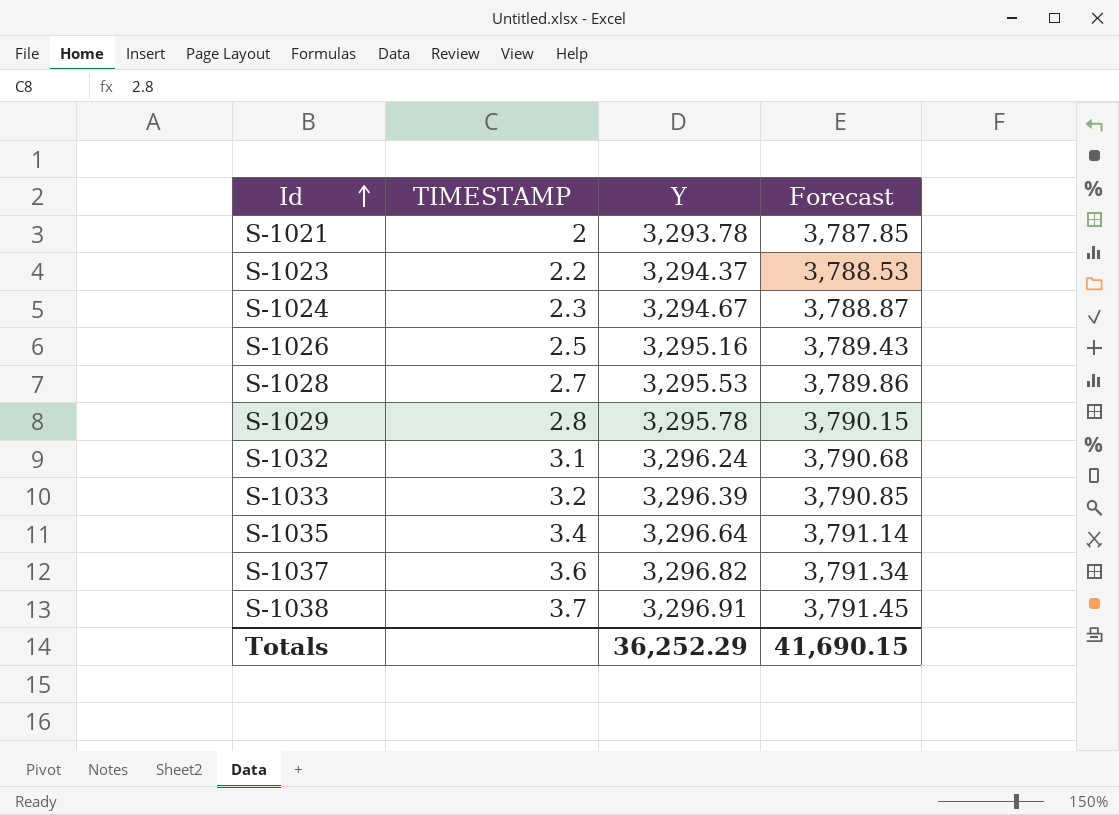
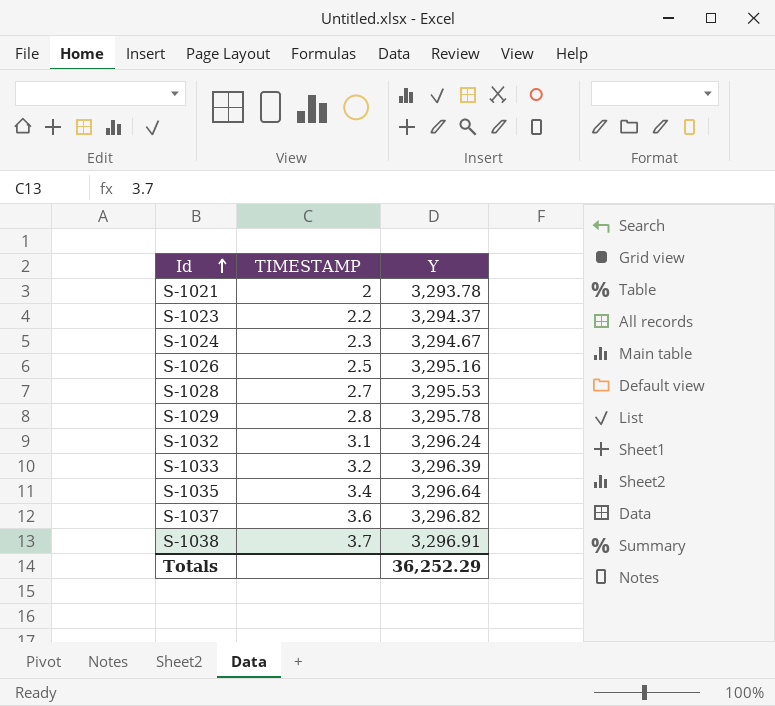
column Forecast | formula: [Y] * 1.15 -> none

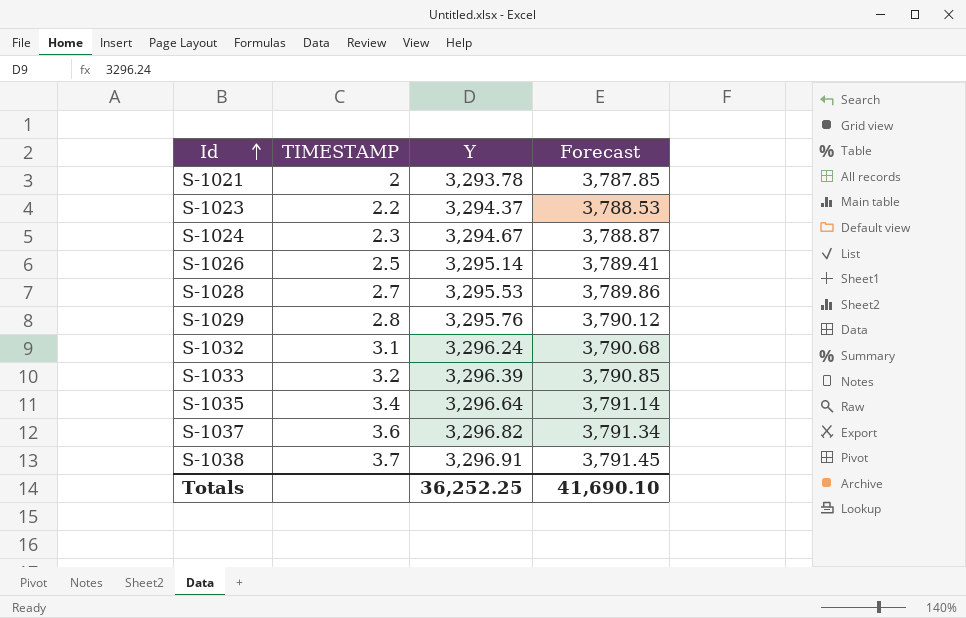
column Forecast | formula: none -> [Y] * 1.15
S-1026 | Y: 3,295.16 -> 3,295.14
S-1029 | Y: 3,295.78 -> 3,295.76
Totals | Y: 36,252.29 -> 36,252.25

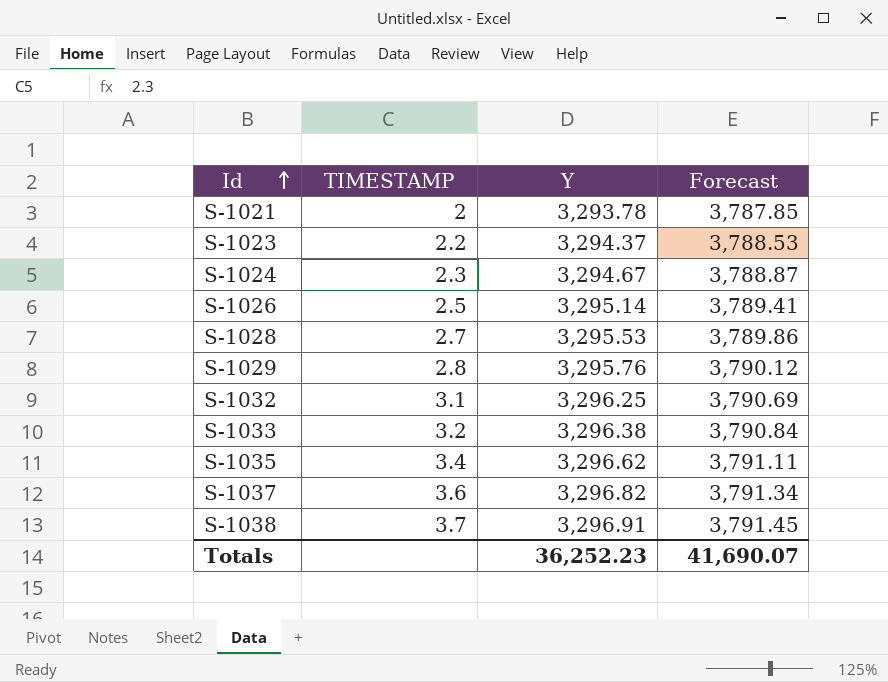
S-1032 | Y: 3,296.24 -> 3,296.25
S-1032 | Forecast: 3,790.68 -> 3,790.69
S-1033 | Y: 3,296.39 -> 3,296.38
S-1033 | Forecast: 3,790.85 -> 3,790.84
S-1035 | Y: 3,296.64 -> 3,296.62
S-1035 | Forecast: 3,791.14 -> 3,791.11
Totals | Y: 36,252.25 -> 36,252.23
Totals | Forecast: 41,690.10 -> 41,690.07

